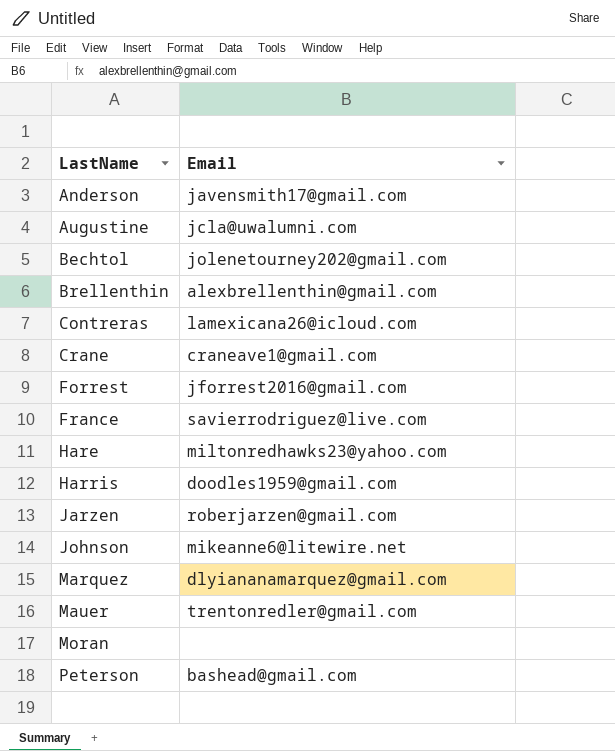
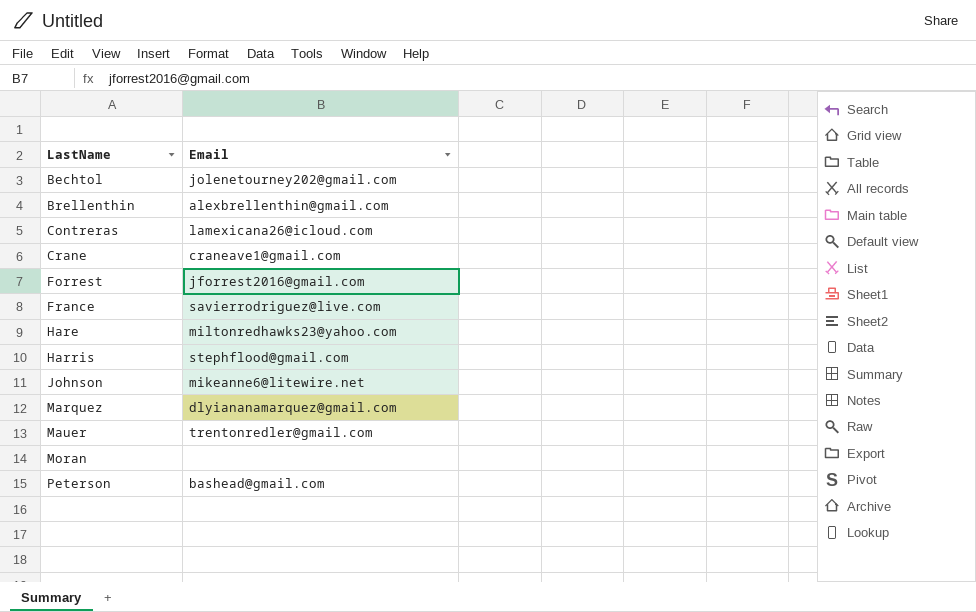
row Anderson: javensmith17@gmail.com -> none
row Augustine: jcla@uwalumni.com -> none
row Jarzen: roberjarzen@gmail.com -> none
Harris | Email: doodles1959@gmail.com -> stephflood@gmail.com

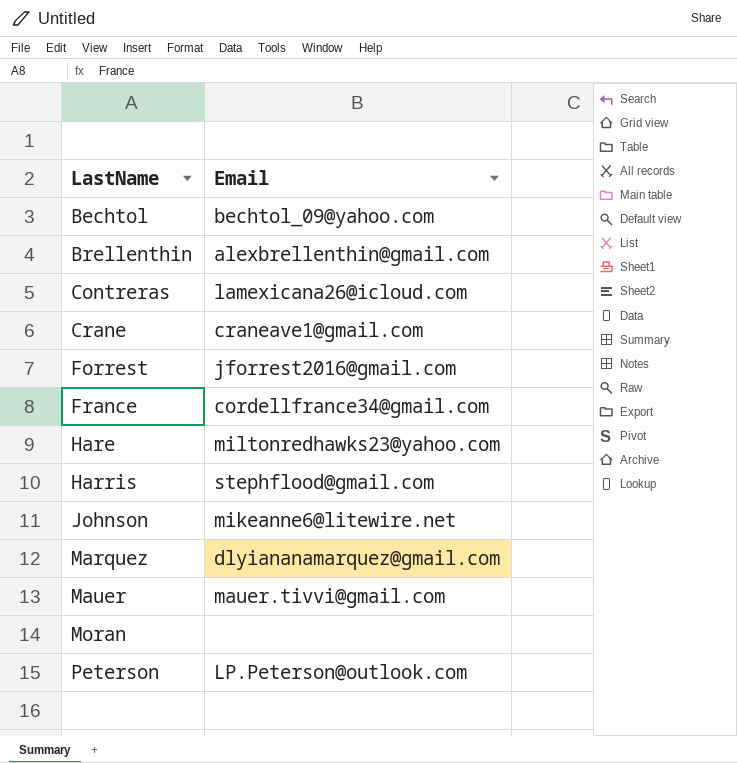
Bechtol | Email: jolenetourney202@gmail.com -> bechtol_09@yahoo.com
France | Email: savierrodriguez@live.com -> cordellfrance34@gmail.com
Mauer | Email: trentonredler@gmail.com -> mauer.tivvi@gmail.com
Peterson | Email: bashead@gmail.com -> LP.Peterson@outlook.com

